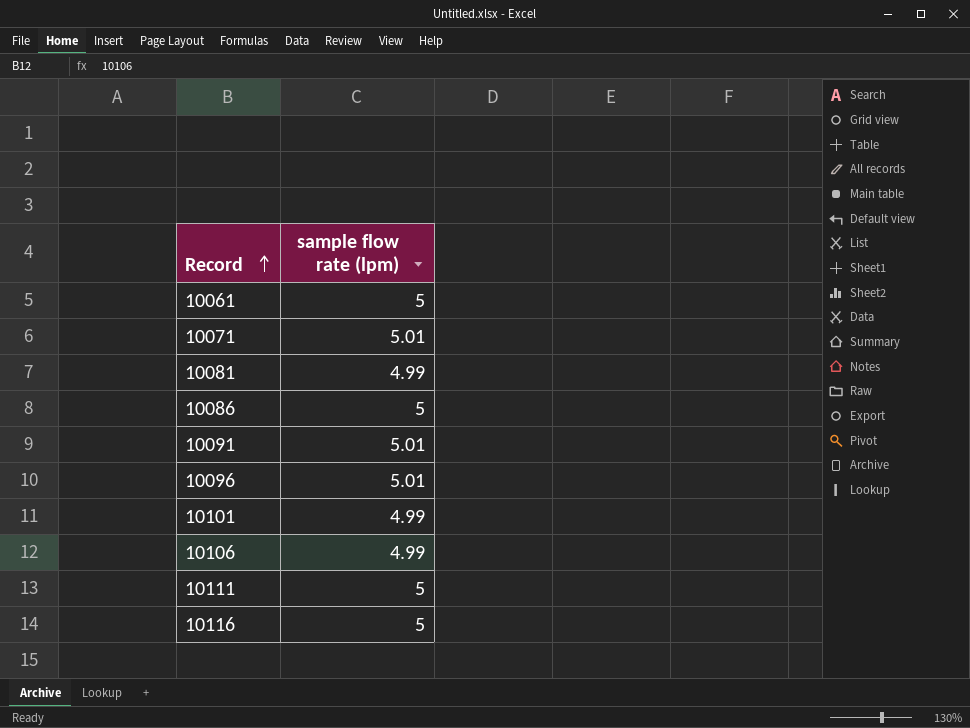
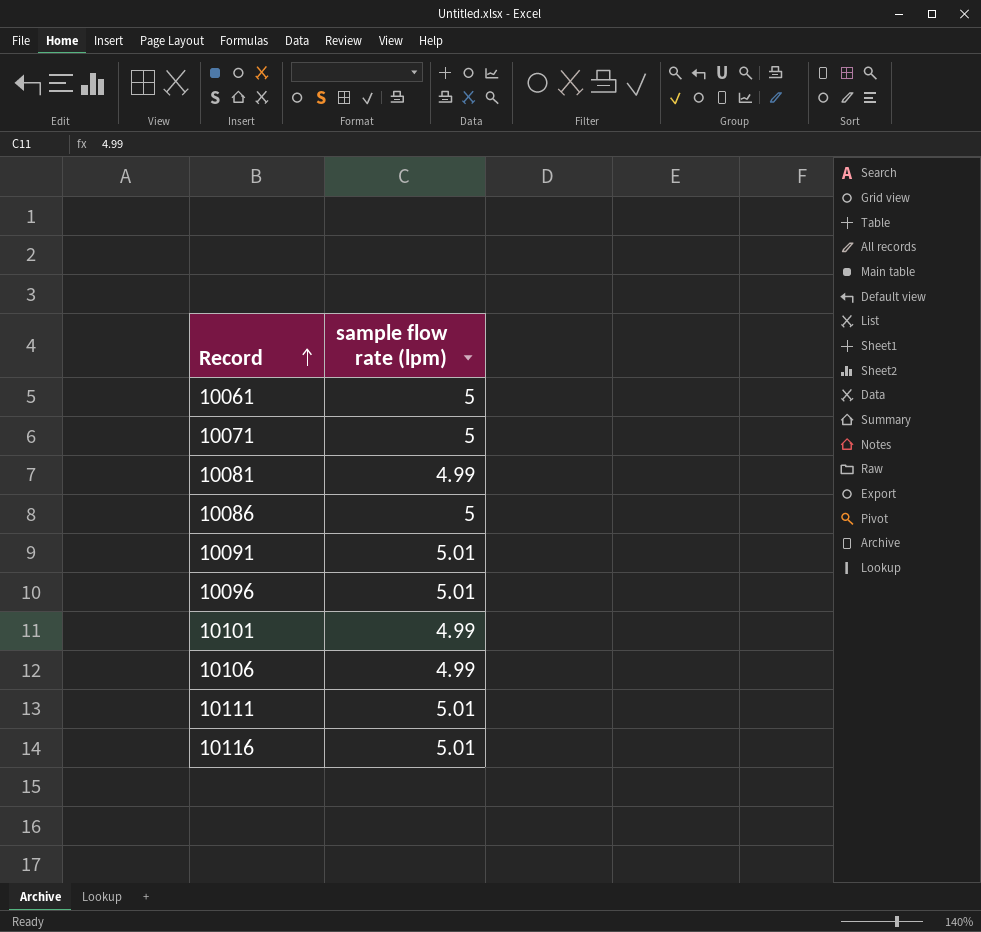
10071 | sample flow rate (lpm): 5.01 -> 5
10111 | sample flow rate (lpm): 5 -> 5.01
10116 | sample flow rate (lpm): 5 -> 5.01

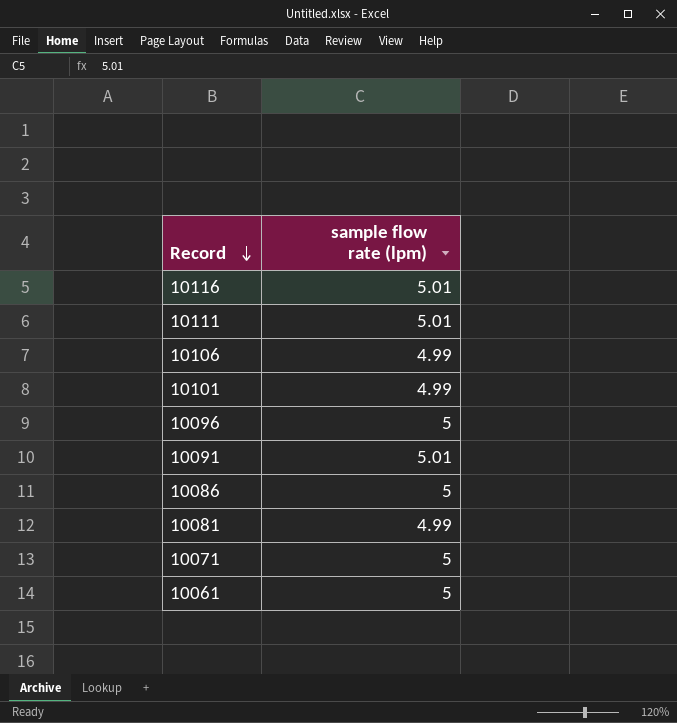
row order: Record ascending -> Record descending
10096 | sample flow rate (lpm): 5.01 -> 5

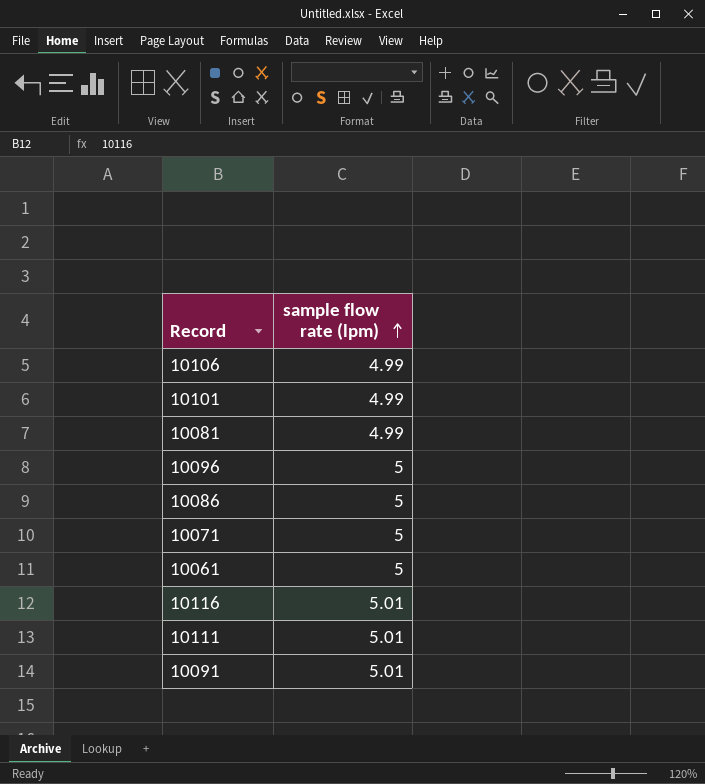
row order: Record descending -> sample flow rate (lpm) ascending

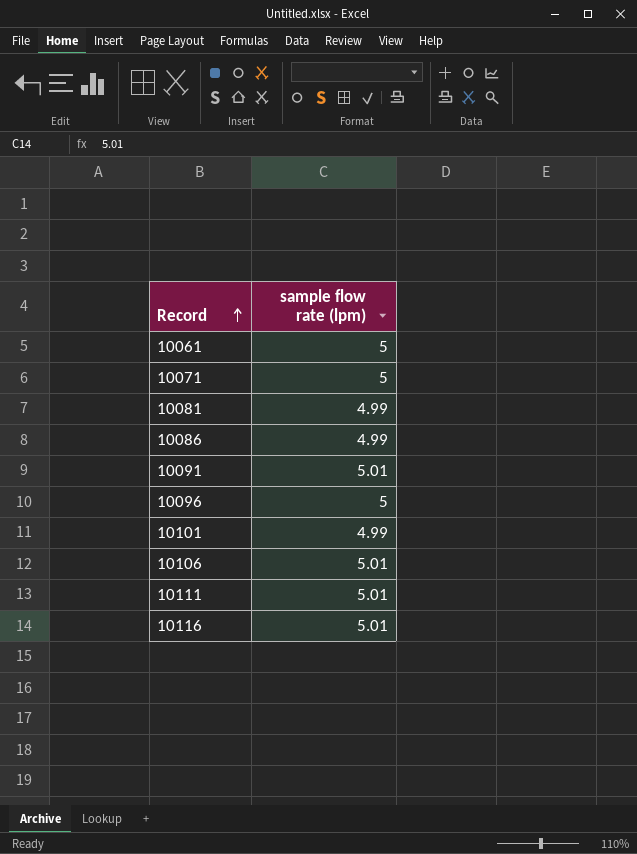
row order: sample flow rate (lpm) ascending -> Record ascending
10086 | sample flow rate (lpm): 5 -> 4.99
10106 | sample flow rate (lpm): 4.99 -> 5.01

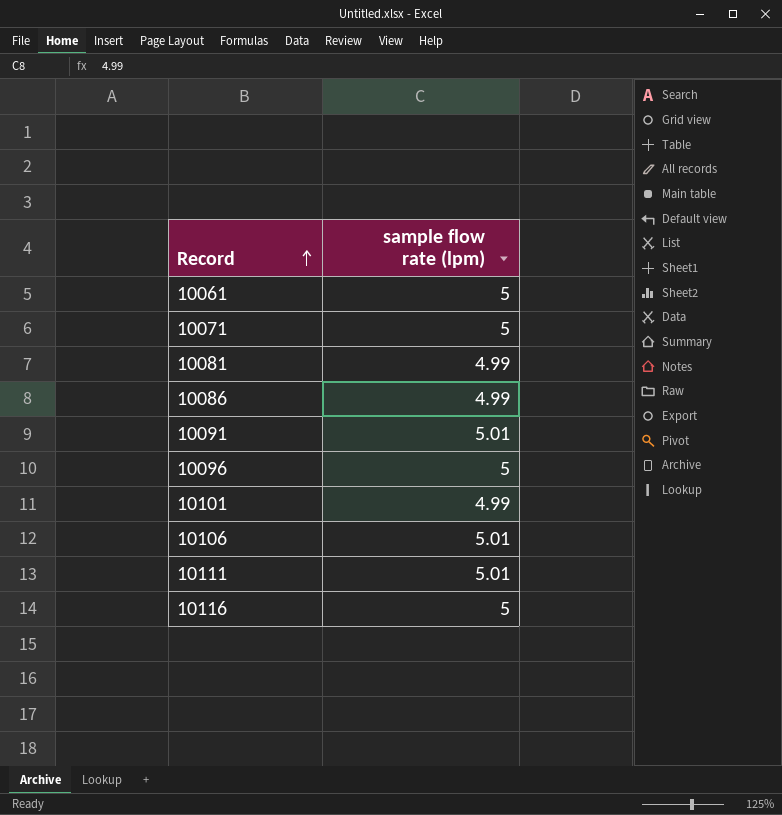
10116 | sample flow rate (lpm): 5.01 -> 5

